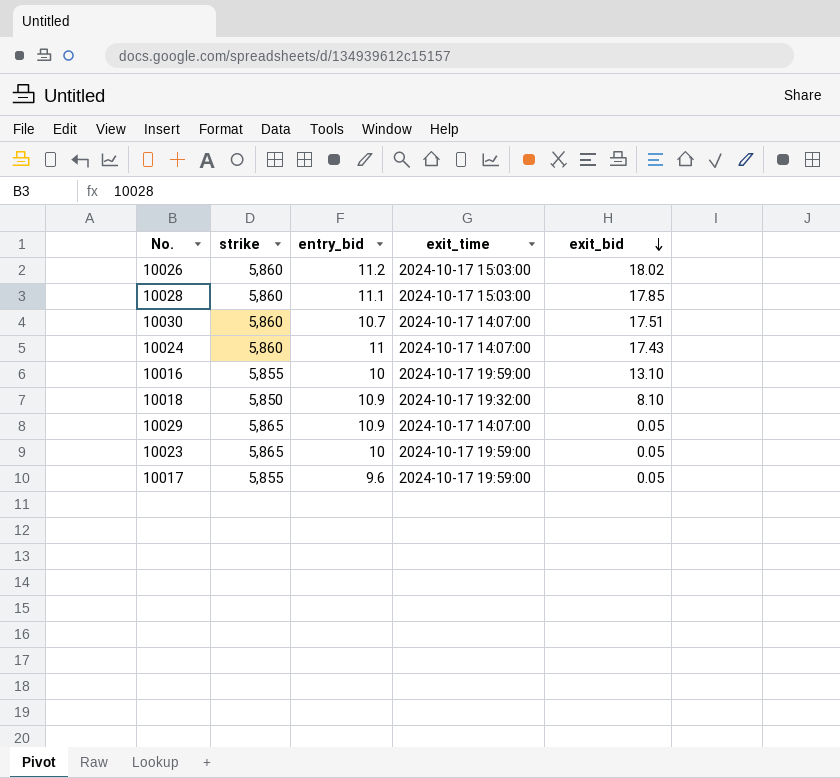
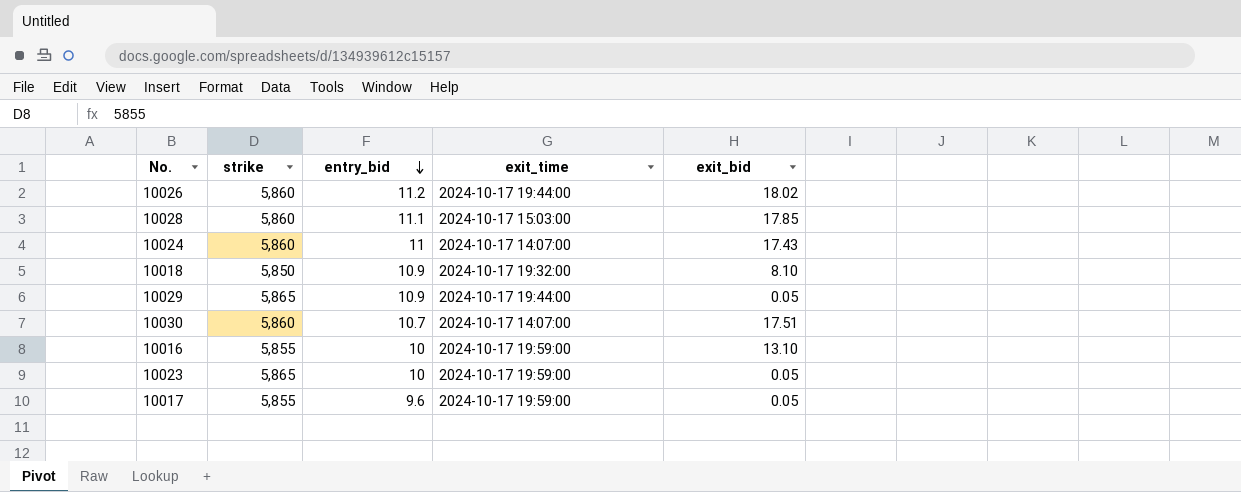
row order: exit_bid descending -> entry_bid descending
10026 | exit_time: 2024-10-17 15:03:00 -> 2024-10-17 19:44:00
10029 | exit_time: 2024-10-17 14:07:00 -> 2024-10-17 19:44:00

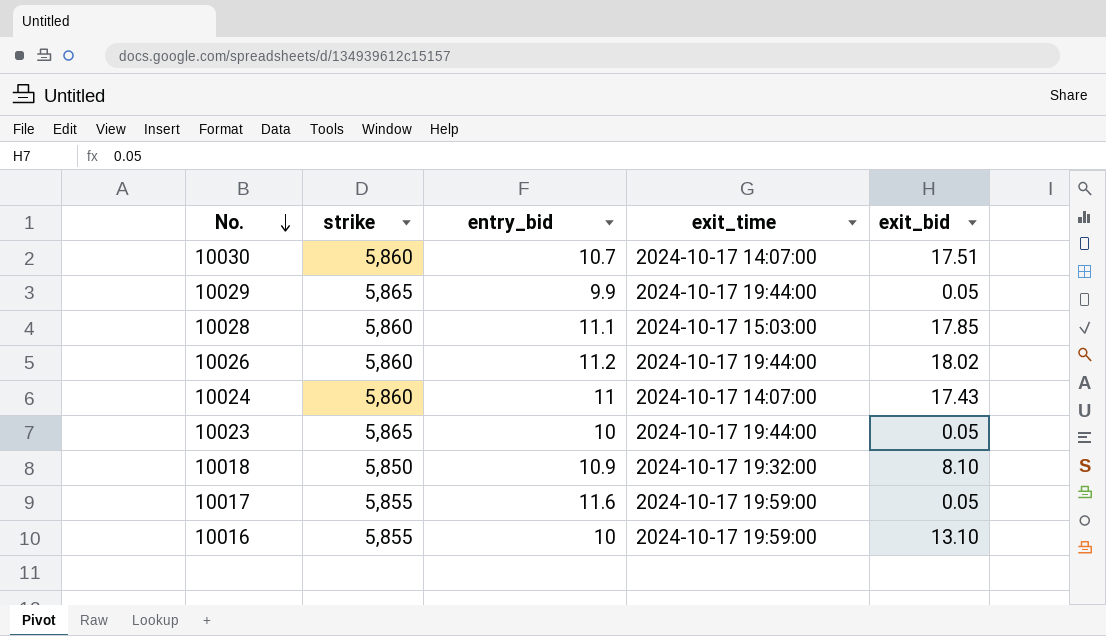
row order: entry_bid descending -> No. descending
10029 | entry_bid: 10.9 -> 9.9
10023 | exit_time: 2024-10-17 19:59:00 -> 2024-10-17 19:44:00
10017 | entry_bid: 9.6 -> 11.6

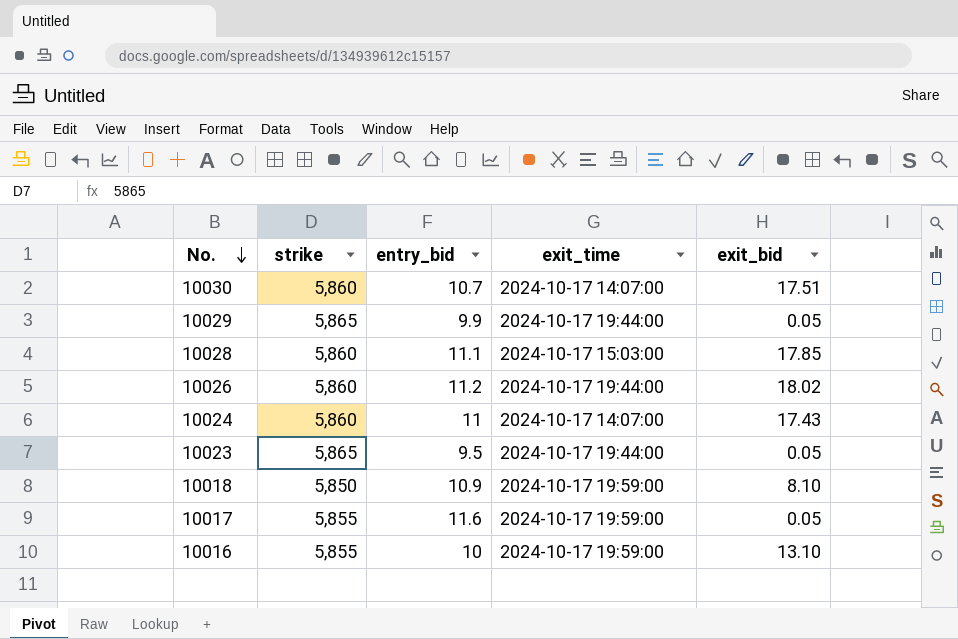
10023 | entry_bid: 10 -> 9.5
10018 | exit_time: 2024-10-17 19:32:00 -> 2024-10-17 19:59:00

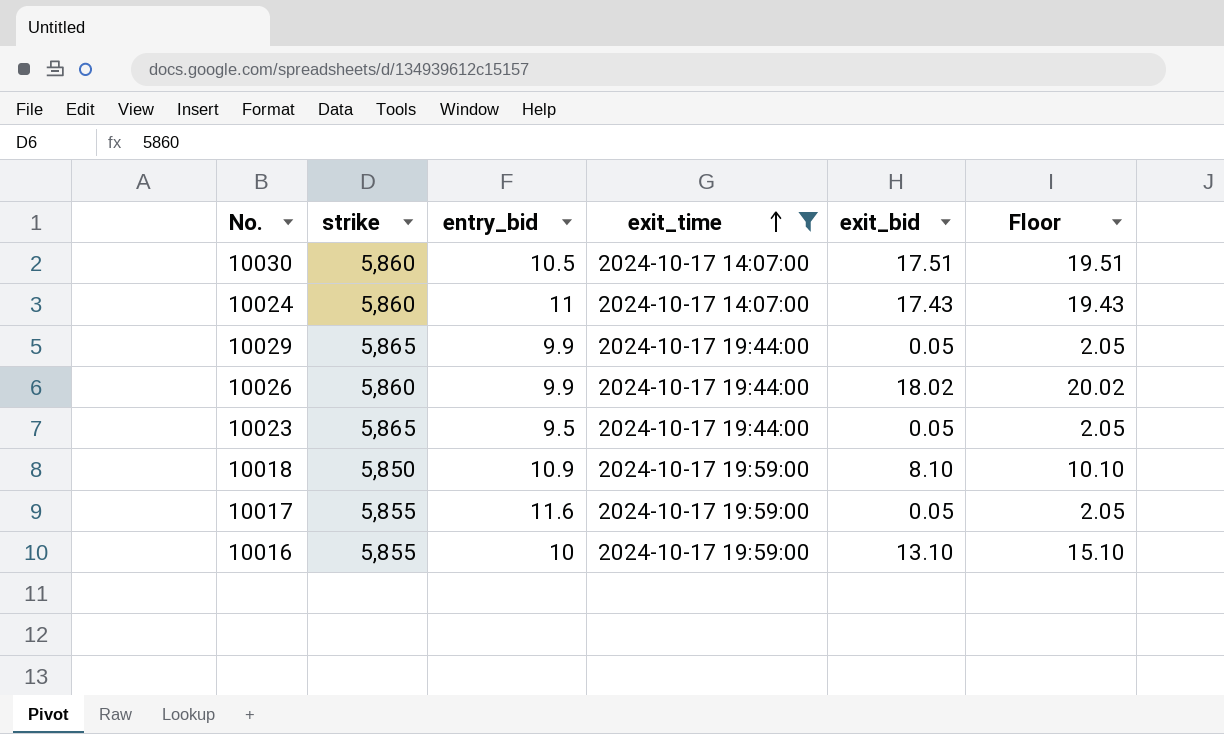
filter: none -> exit_time != 2024-10-17 15:03:00
row order: No. descending -> exit_time ascending
column Floor | formula: none -> [exit_bid] + 2
10030 | entry_bid: 10.7 -> 10.5
10026 | entry_bid: 11.2 -> 9.9

